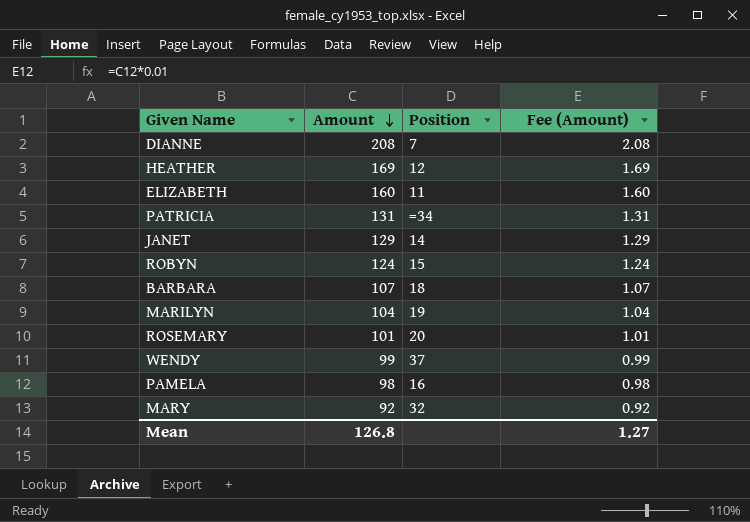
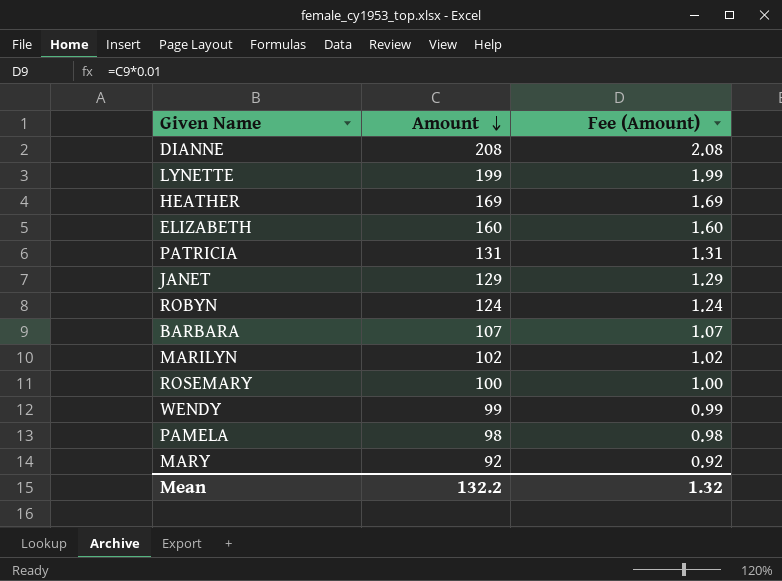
column Position | position: 3 -> none
row LYNETTE: none -> 199 | 1.99
MARILYN | Amount: 104 -> 102
MARILYN | Fee (Amount): 1.04 -> 1.02
ROSEMARY | Amount: 101 -> 100
ROSEMARY | Fee (Amount): 1.01 -> 1.00
Mean | Amount: 126.8 -> 132.2
Mean | Fee (Amount): 1.27 -> 1.32

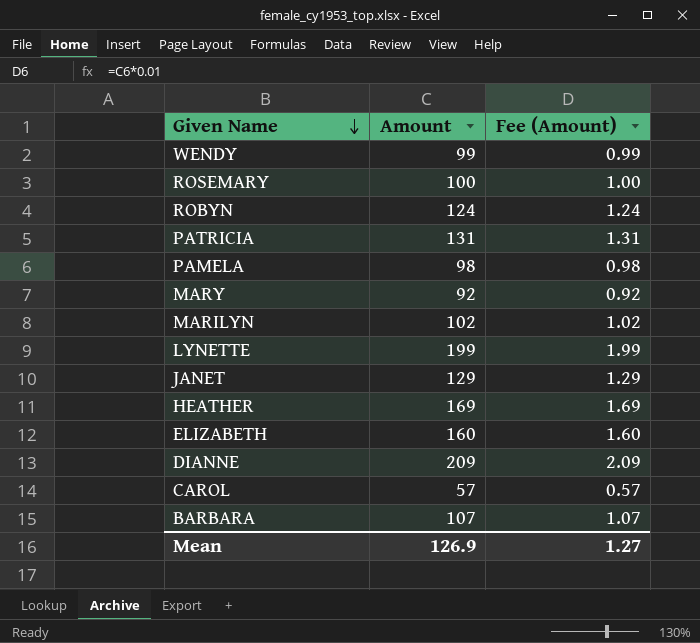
row order: Amount descending -> Given Name descending
DIANNE | Amount: 208 -> 209
DIANNE | Fee (Amount): 2.08 -> 2.09
row CAROL: none -> 57 | 0.57
Mean | Amount: 132.2 -> 126.9
Mean | Fee (Amount): 1.32 -> 1.27

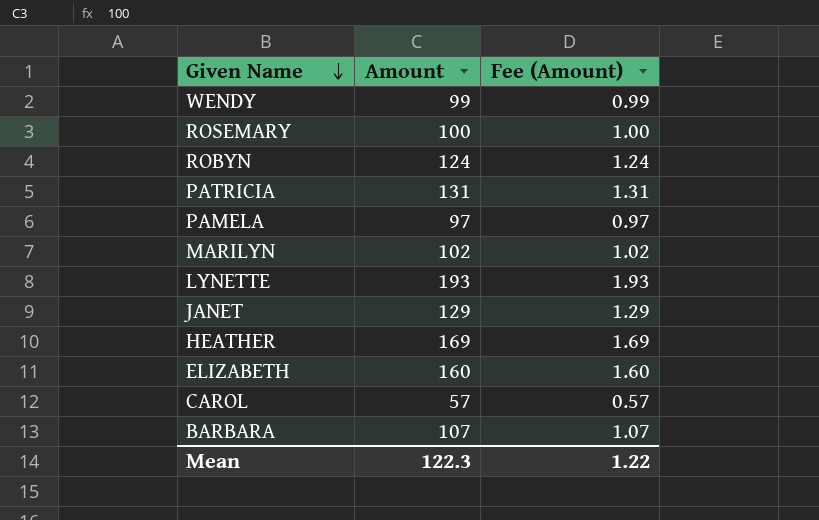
row MARY: 92 | 0.92 -> none
row DIANNE: 209 | 2.09 -> none
PAMELA | Amount: 98 -> 97
PAMELA | Fee (Amount): 0.98 -> 0.97
LYNETTE | Amount: 199 -> 193
LYNETTE | Fee (Amount): 1.99 -> 1.93
Mean | Amount: 126.9 -> 122.3
Mean | Fee (Amount): 1.27 -> 1.22

